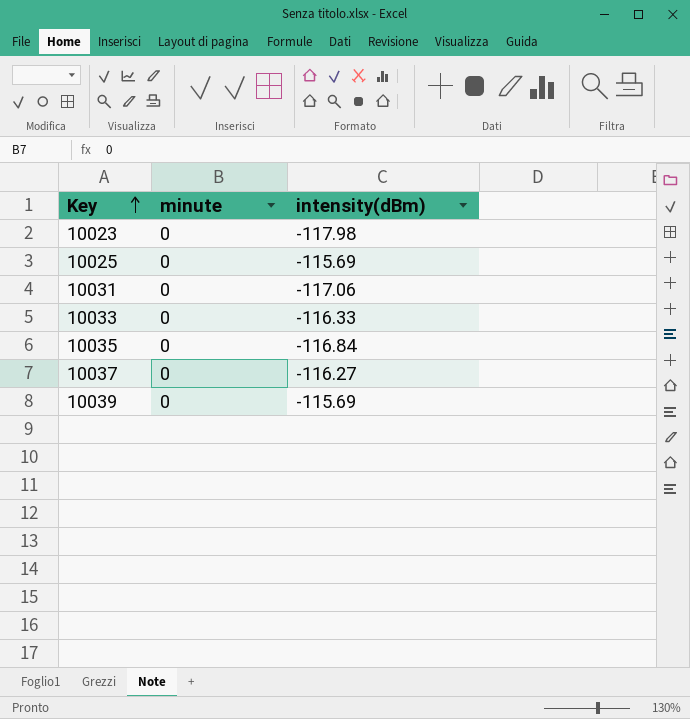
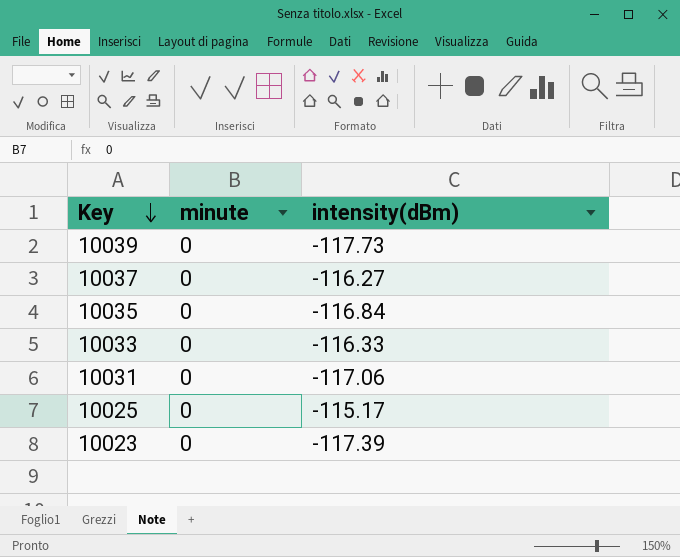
row order: Key ascending -> Key descending
10039 | intensity(dBm): -115.69 -> -117.73
10025 | intensity(dBm): -115.69 -> -115.17
10023 | intensity(dBm): -117.98 -> -117.39

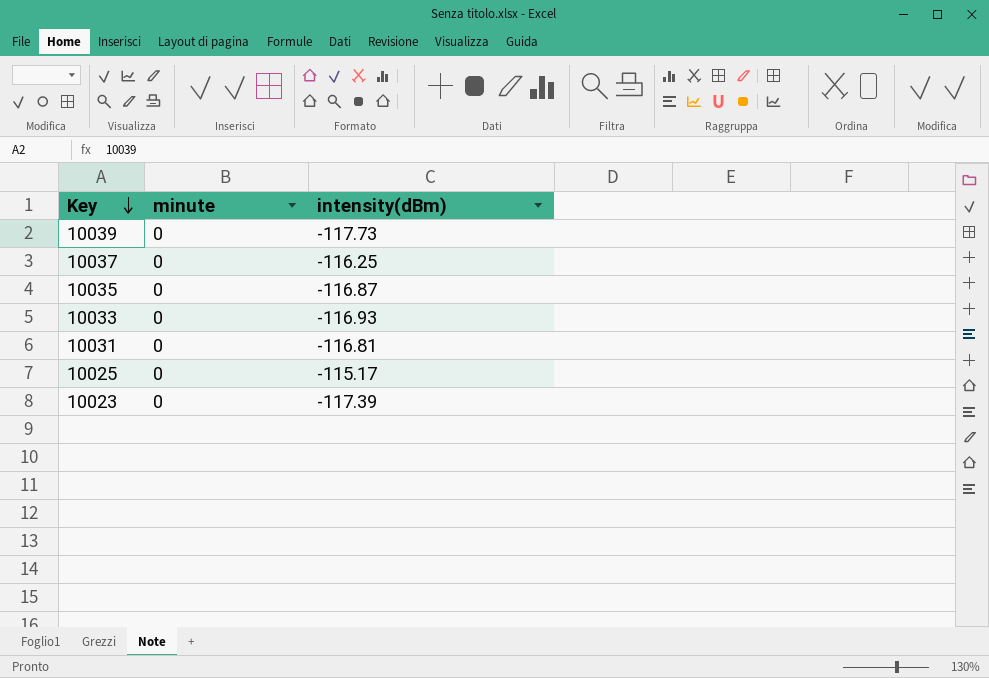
10037 | intensity(dBm): -116.27 -> -116.25
10035 | intensity(dBm): -116.84 -> -116.87
10033 | intensity(dBm): -116.33 -> -116.93
10031 | intensity(dBm): -117.06 -> -116.81

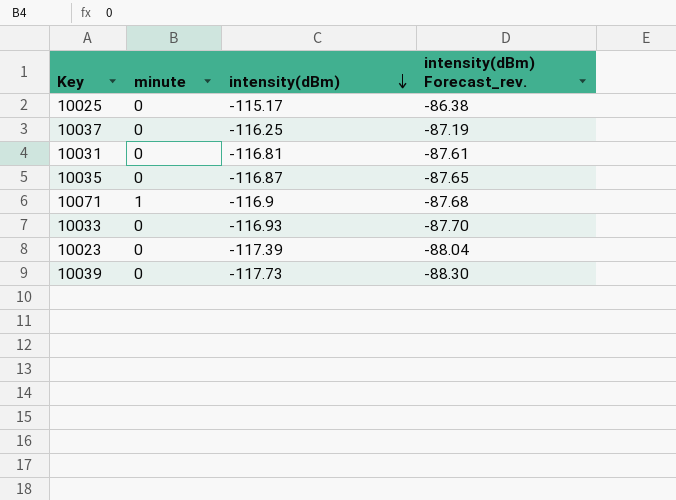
row order: Key descending -> intensity(dBm) descending
column intensity(dBm) Forecast_rev. | formula: none -> [intensity(dBm)] * 0.75
row 10071: none -> 1 | -116.9 | -87.68

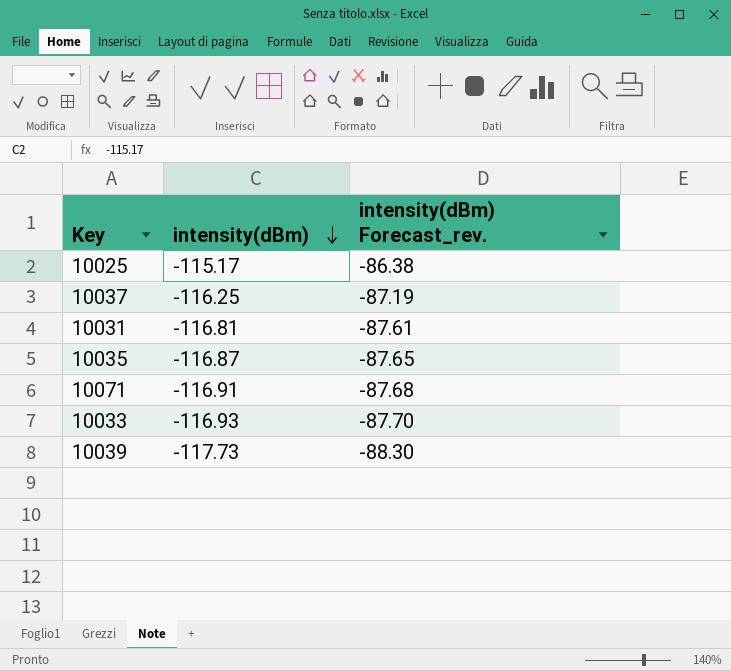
column minute | position: 2 -> none
row 10023: 0 | -117.39 | -88.04 -> none
10071 | intensity(dBm): -116.9 -> -116.91

